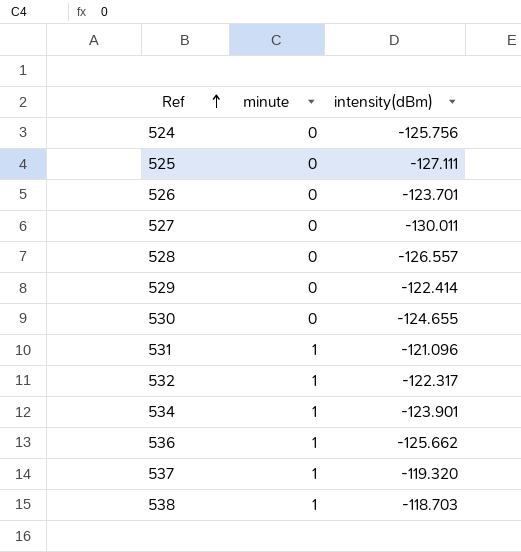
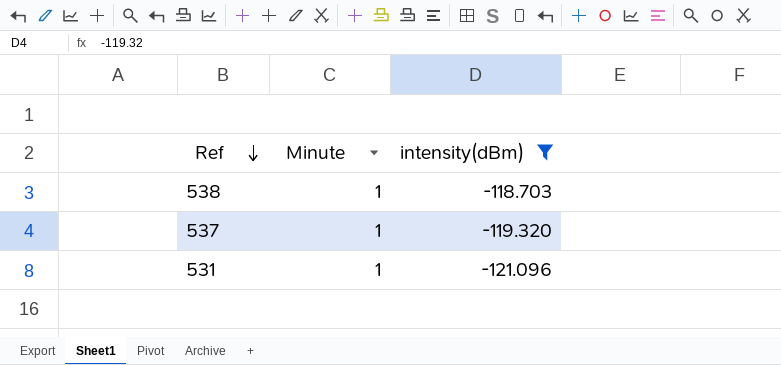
filter: none -> intensity(dBm) >= -121.096
row order: Ref ascending -> Ref descending
column name: minute -> Minute

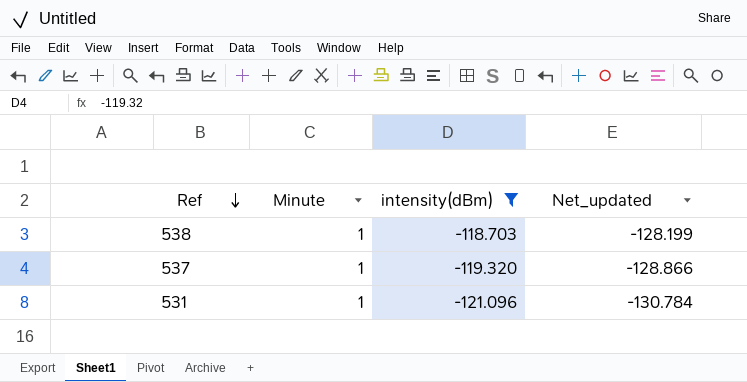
column Net_updated | formula: none -> [intensity(dBm)] * 1.08

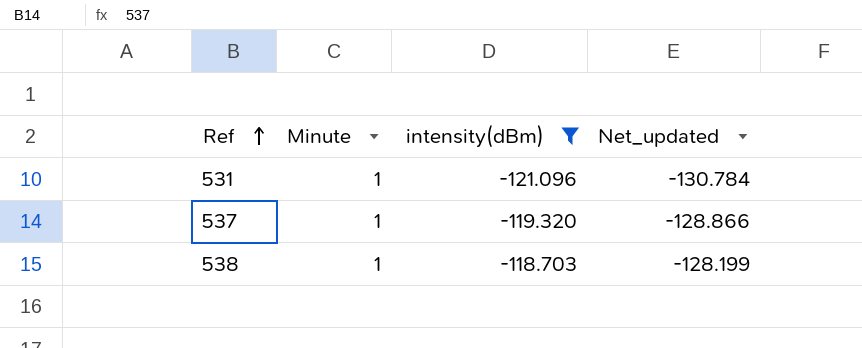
row order: Ref descending -> Ref ascending

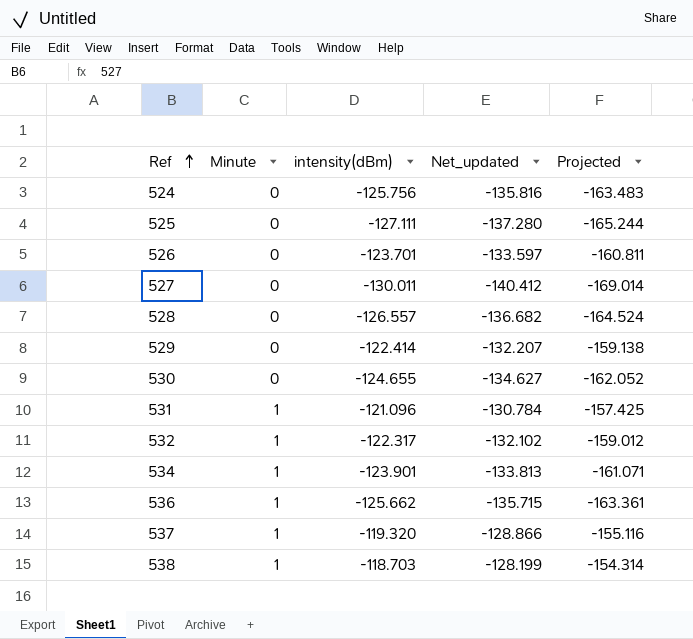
filter: intensity(dBm) >= -121.096 -> none
column Projected | formula: none -> [intensity(dBm)] * 1.3

